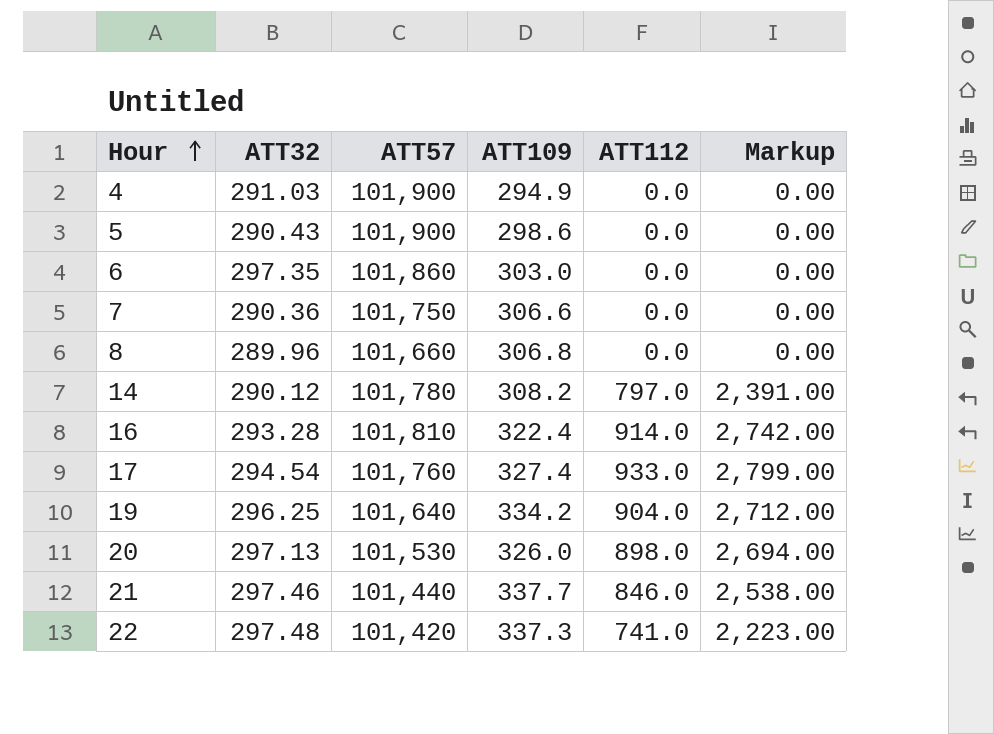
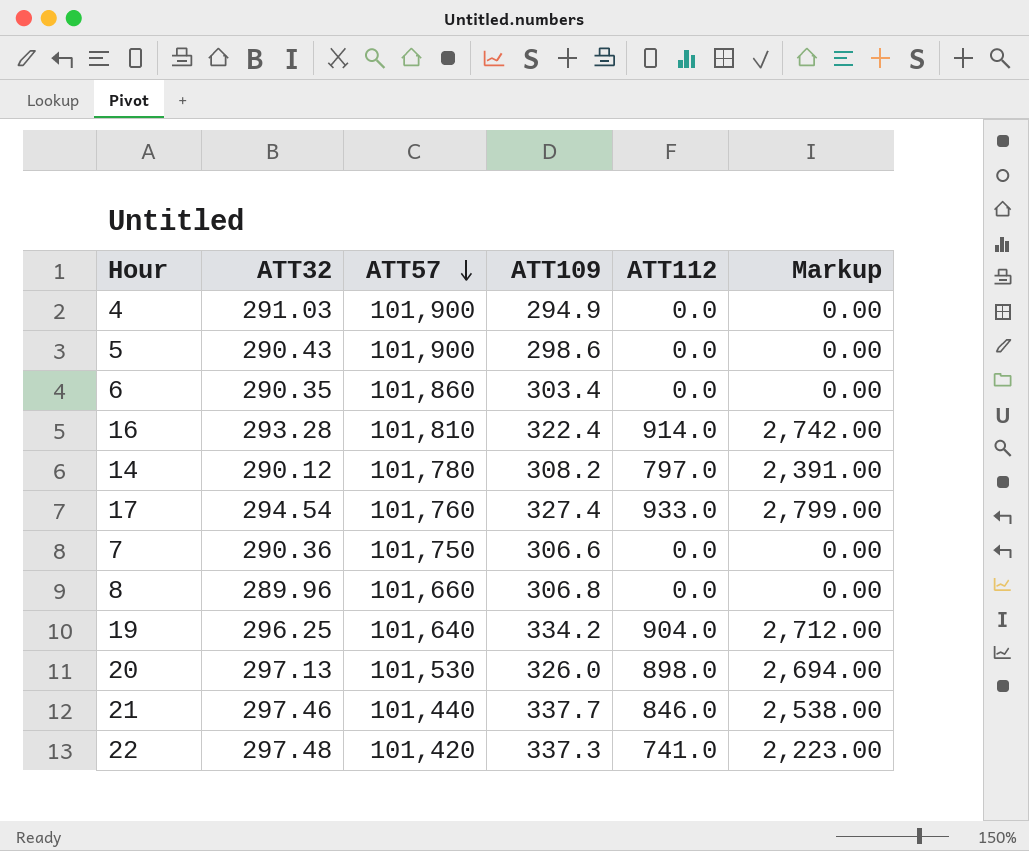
row order: Hour ascending -> ATT57 descending
6 | ATT32: 297.35 -> 290.35
6 | ATT109: 303.0 -> 303.4

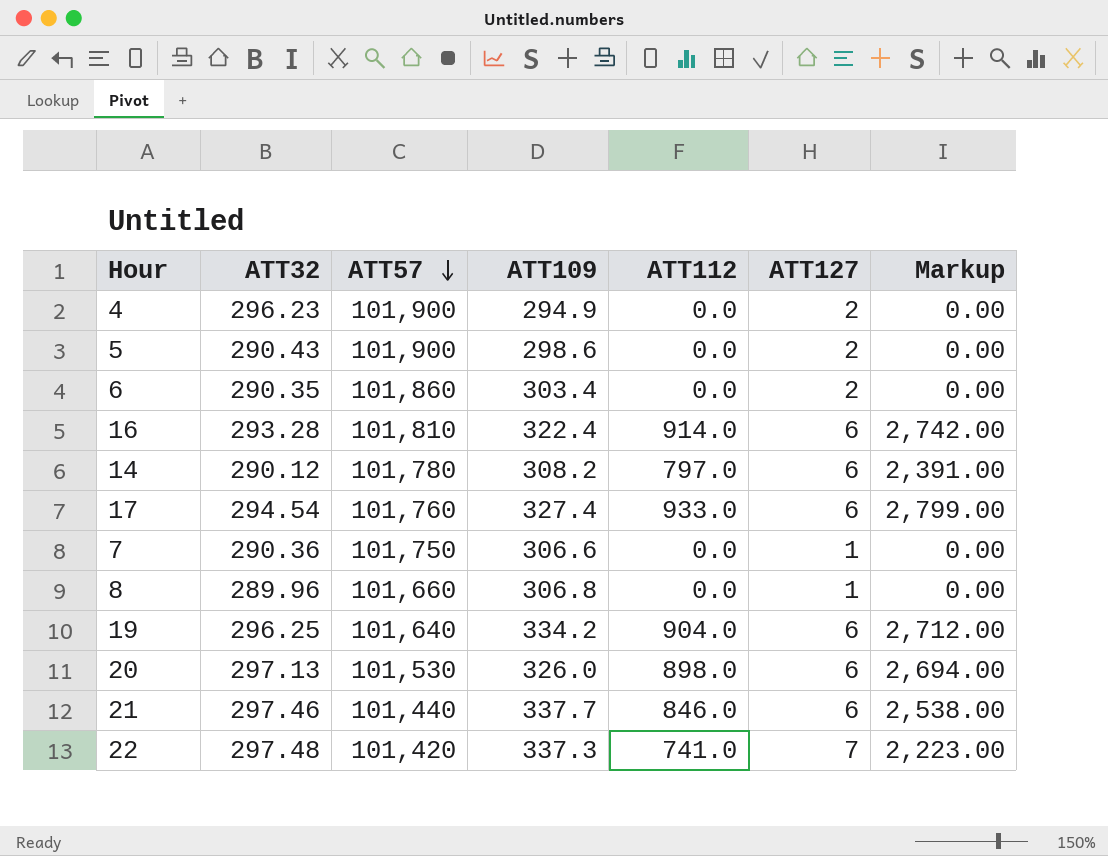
column ATT127 | position: none -> 6
4 | ATT32: 291.03 -> 296.23

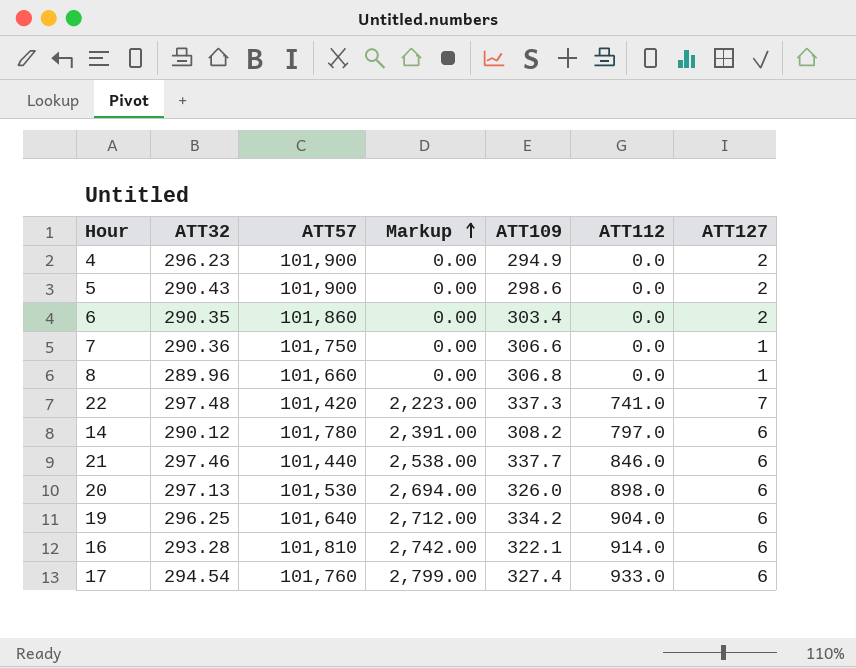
row order: ATT57 descending -> Markup ascending
column Markup | position: 7 -> 4
16 | ATT109: 322.4 -> 322.1

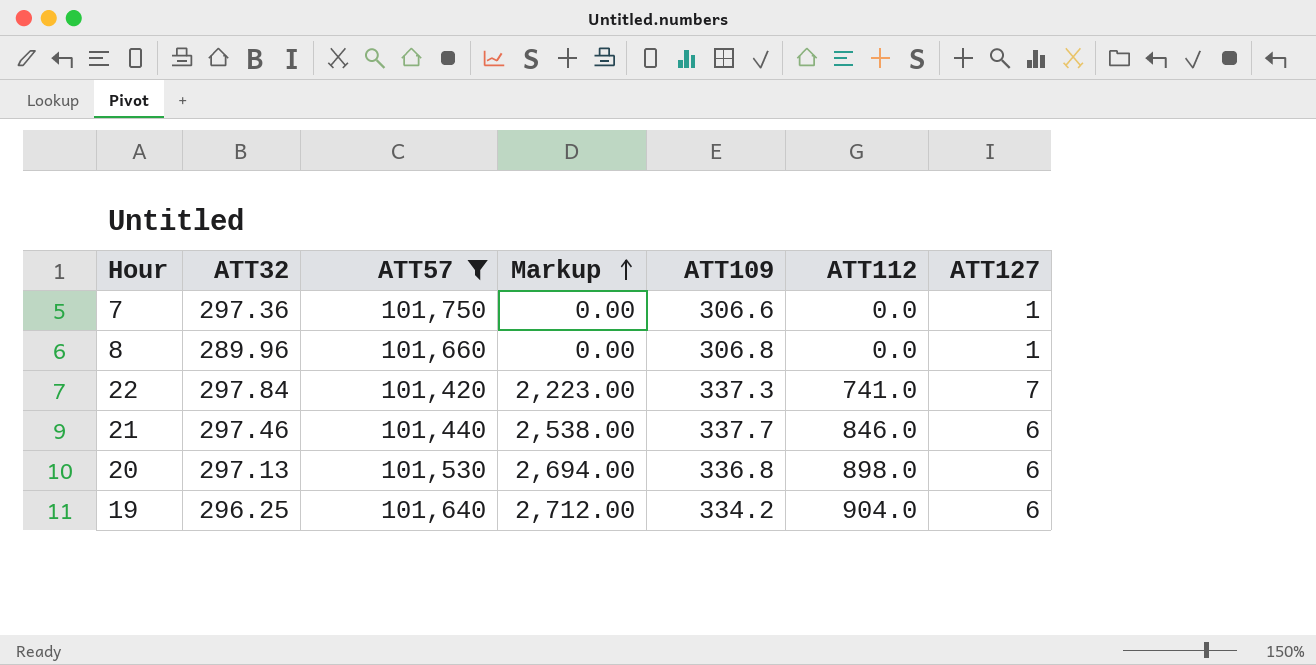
filter: none -> ATT57 <= 101,750
7 | ATT32: 290.36 -> 297.36
22 | ATT32: 297.48 -> 297.84
20 | ATT109: 326.0 -> 336.8

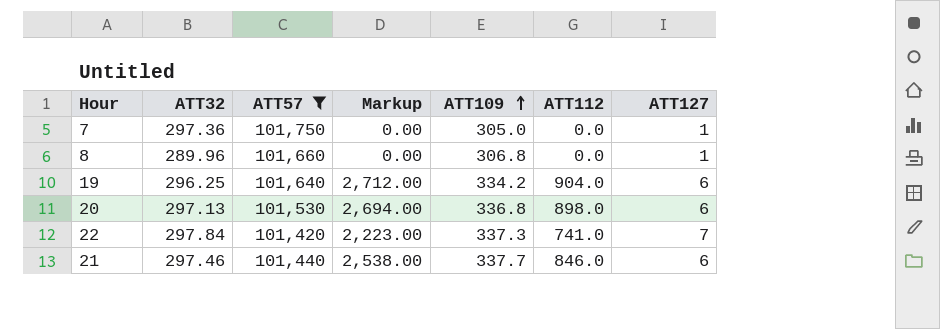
row order: Markup ascending -> ATT109 ascending
7 | ATT109: 306.6 -> 305.0

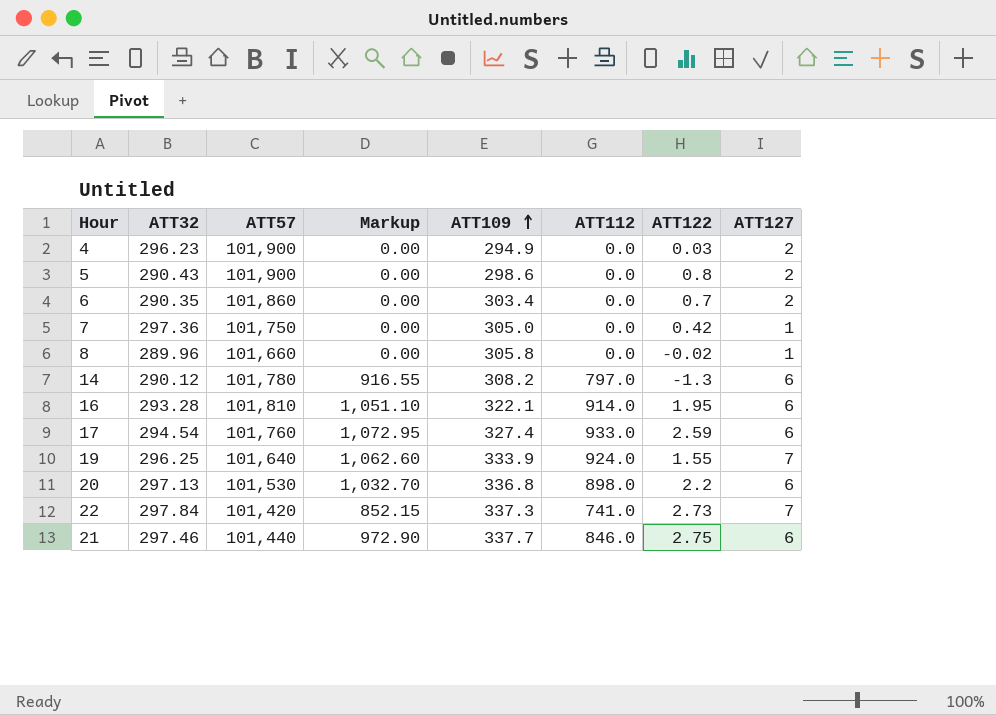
filter: ATT57 <= 101,750 -> none
column Markup | formula: [ATT112] * 3 -> [ATT112] * 1.15
column ATT122 | position: none -> 7
8 | ATT109: 306.8 -> 305.8
19 | ATT109: 334.2 -> 333.9
19 | ATT112: 904.0 -> 924.0
19 | ATT127: 6 -> 7

